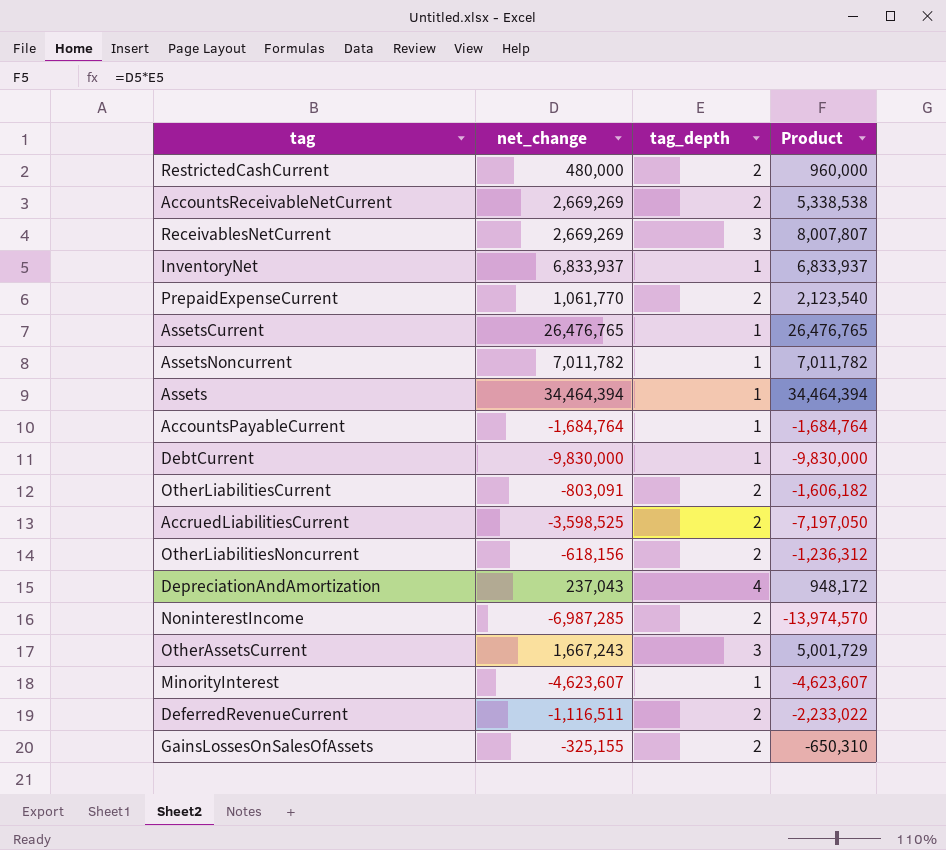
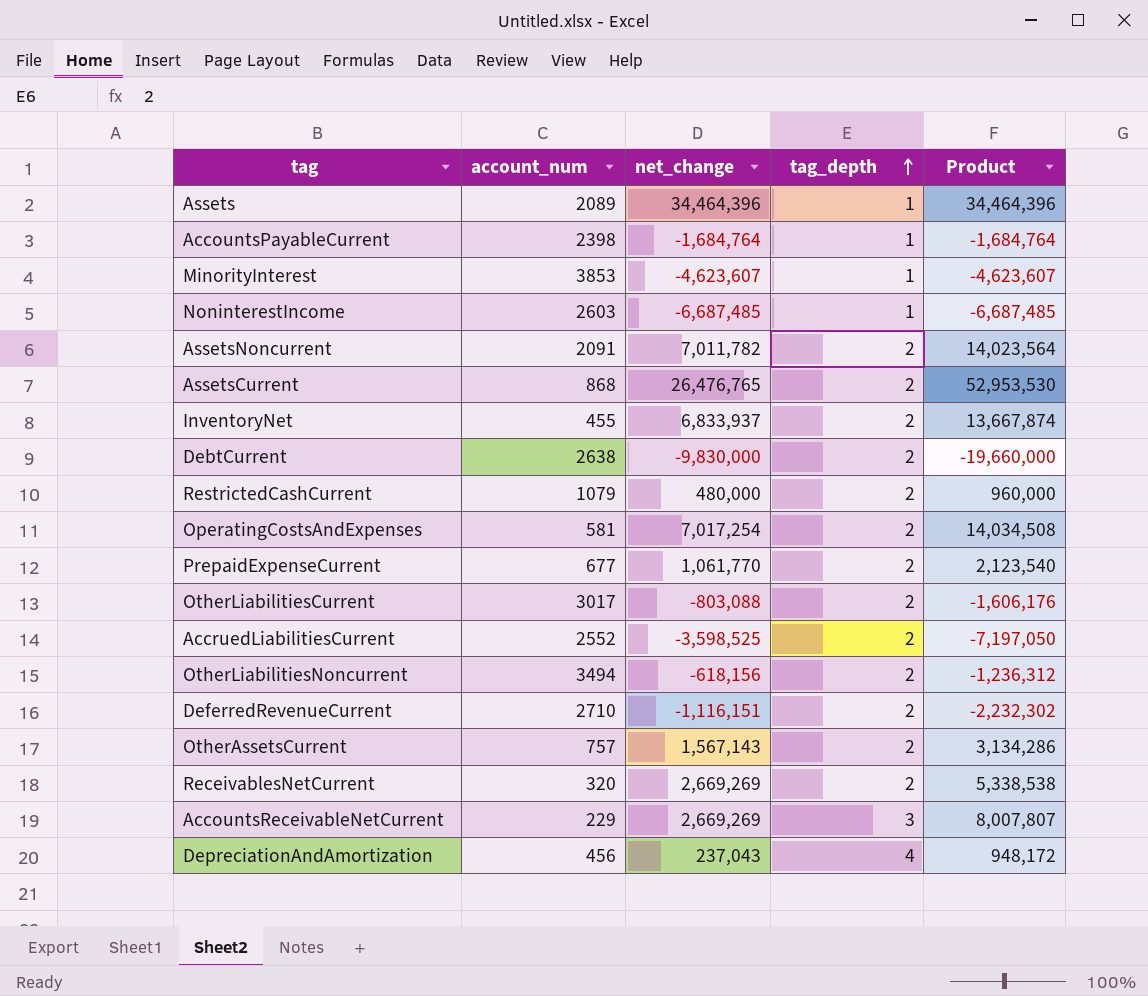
row order: none -> tag_depth ascending
column account_num | position: none -> 2
row GainsLossesOnSalesOfAssets: -325,155 | 2 | -650,310 -> none
Assets | net_change: 34,464,394 -> 34,464,396
Assets | Product: 34,464,394 -> 34,464,396
NoninterestIncome | net_change: -6,987,285 -> -6,687,485
NoninterestIncome | tag_depth: 2 -> 1
NoninterestIncome | Product: -13,974,570 -> -6,687,485
AssetsNoncurrent | tag_depth: 1 -> 2
AssetsNoncurrent | Product: 7,011,782 -> 14,023,564
AssetsCurrent | tag_depth: 1 -> 2
AssetsCurrent | Product: 26,476,765 -> 52,953,530
InventoryNet | tag_depth: 1 -> 2
InventoryNet | Product: 6,833,937 -> 13,667,874
DebtCurrent | tag_depth: 1 -> 2
DebtCurrent | Product: -9,830,000 -> -19,660,000
row OperatingCostsAndExpenses: none -> 581 | 7,017,254 | 2 | 14,034,508
OtherLiabilitiesCurrent | net_change: -803,091 -> -803,088
OtherLiabilitiesCurrent | Product: -1,606,182 -> -1,606,176
DeferredRevenueCurrent | net_change: -1,116,511 -> -1,116,151
DeferredRevenueCurrent | Product: -2,233,022 -> -2,232,302
OtherAssetsCurrent | net_change: 1,667,243 -> 1,567,143
OtherAssetsCurrent | tag_depth: 3 -> 2
OtherAssetsCurrent | Product: 5,001,729 -> 3,134,286
ReceivablesNetCurrent | tag_depth: 3 -> 2
ReceivablesNetCurrent | Product: 8,007,807 -> 5,338,538
AccountsReceivableNetCurrent | tag_depth: 2 -> 3
AccountsReceivableNetCurrent | Product: 5,338,538 -> 8,007,807

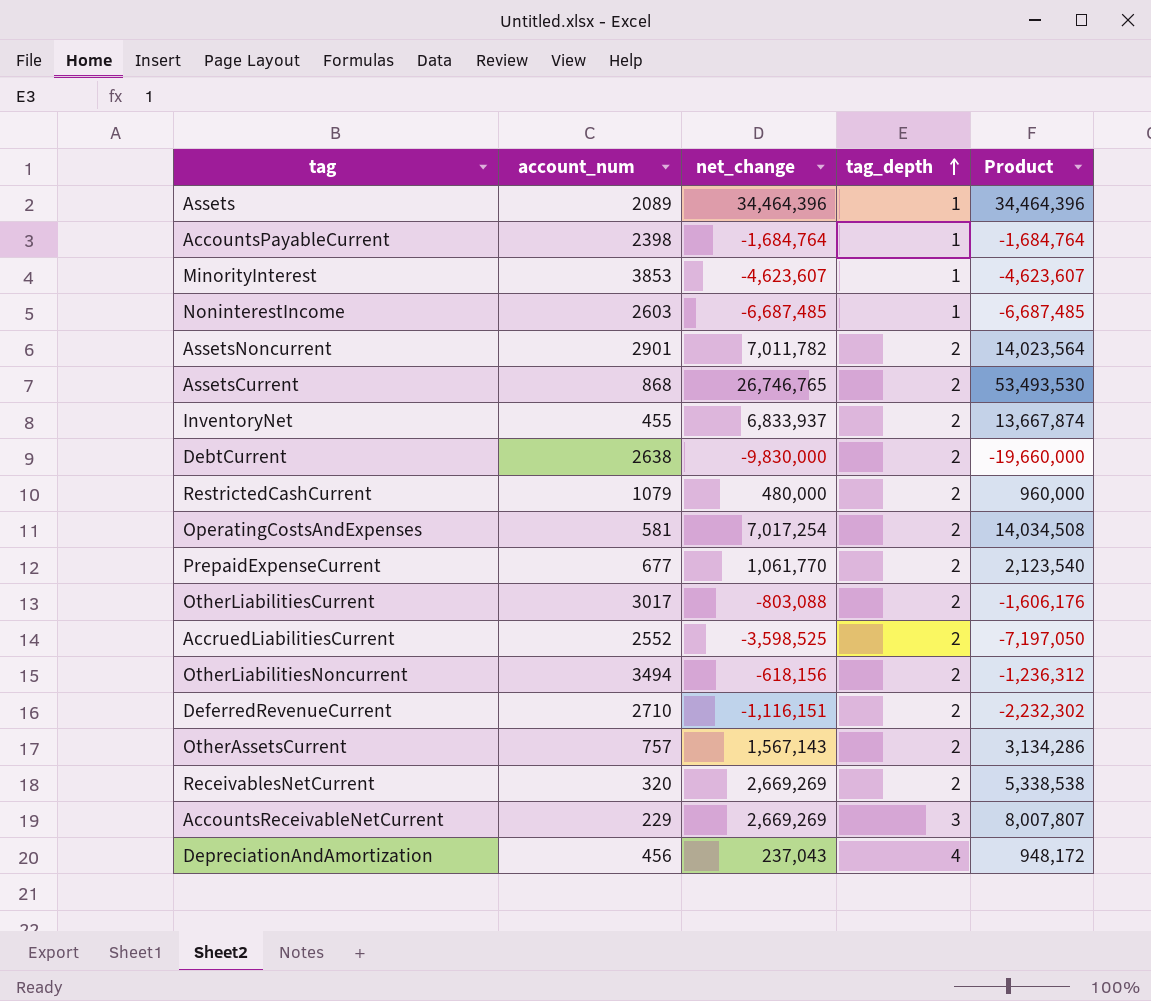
AssetsNoncurrent | account_num: 2091 -> 2901
AssetsCurrent | net_change: 26,476,765 -> 26,746,765
AssetsCurrent | Product: 52,953,530 -> 53,493,530

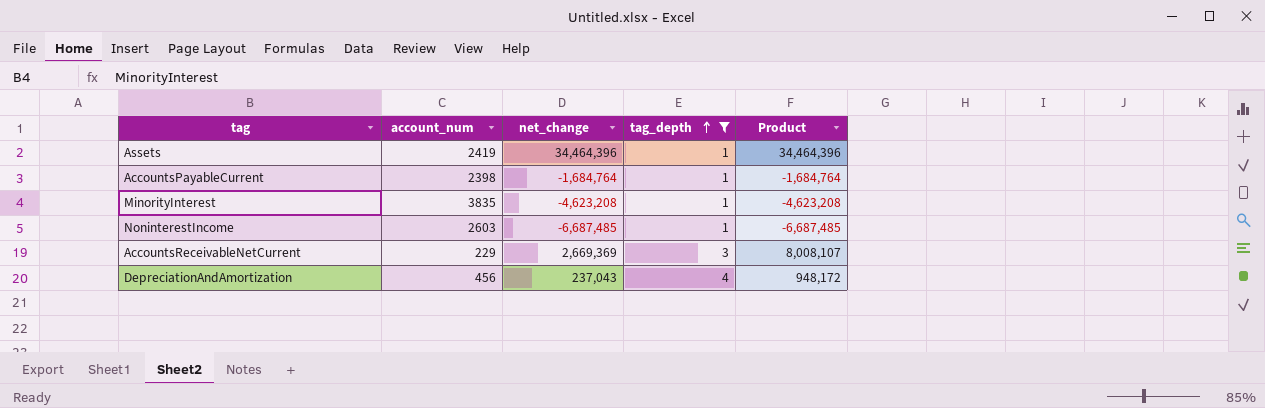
filter: none -> tag_depth != 2
Assets | account_num: 2089 -> 2419
MinorityInterest | account_num: 3853 -> 3835
MinorityInterest | net_change: -4,623,607 -> -4,623,208
MinorityInterest | Product: -4,623,607 -> -4,623,208
AccountsReceivableNetCurrent | net_change: 2,669,269 -> 2,669,369
AccountsReceivableNetCurrent | Product: 8,007,807 -> 8,008,107

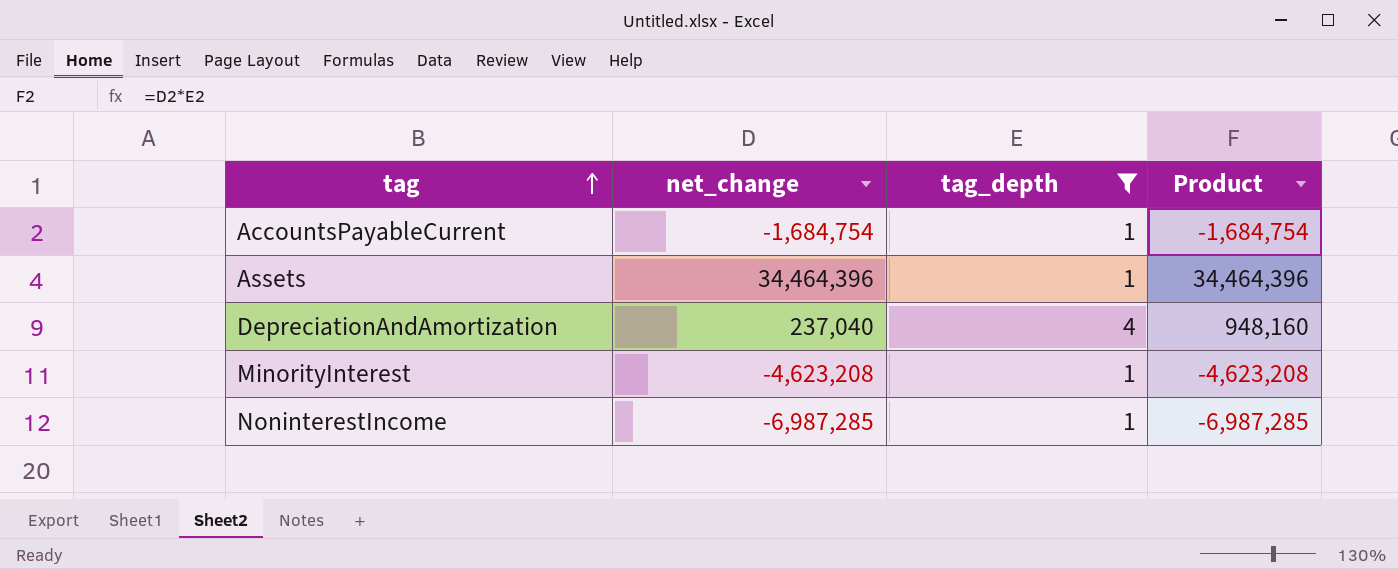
row order: tag_depth ascending -> tag ascending
column account_num | position: 2 -> none
row AccountsReceivableNetCurrent: 229 | 2,669,369 | 3 | 8,008,107 -> none
AccountsPayableCurrent | net_change: -1,684,764 -> -1,684,754
AccountsPayableCurrent | Product: -1,684,764 -> -1,684,754
DepreciationAndAmortization | net_change: 237,043 -> 237,040
DepreciationAndAmortization | Product: 948,172 -> 948,160
NoninterestIncome | net_change: -6,687,485 -> -6,987,285
NoninterestIncome | Product: -6,687,485 -> -6,987,285

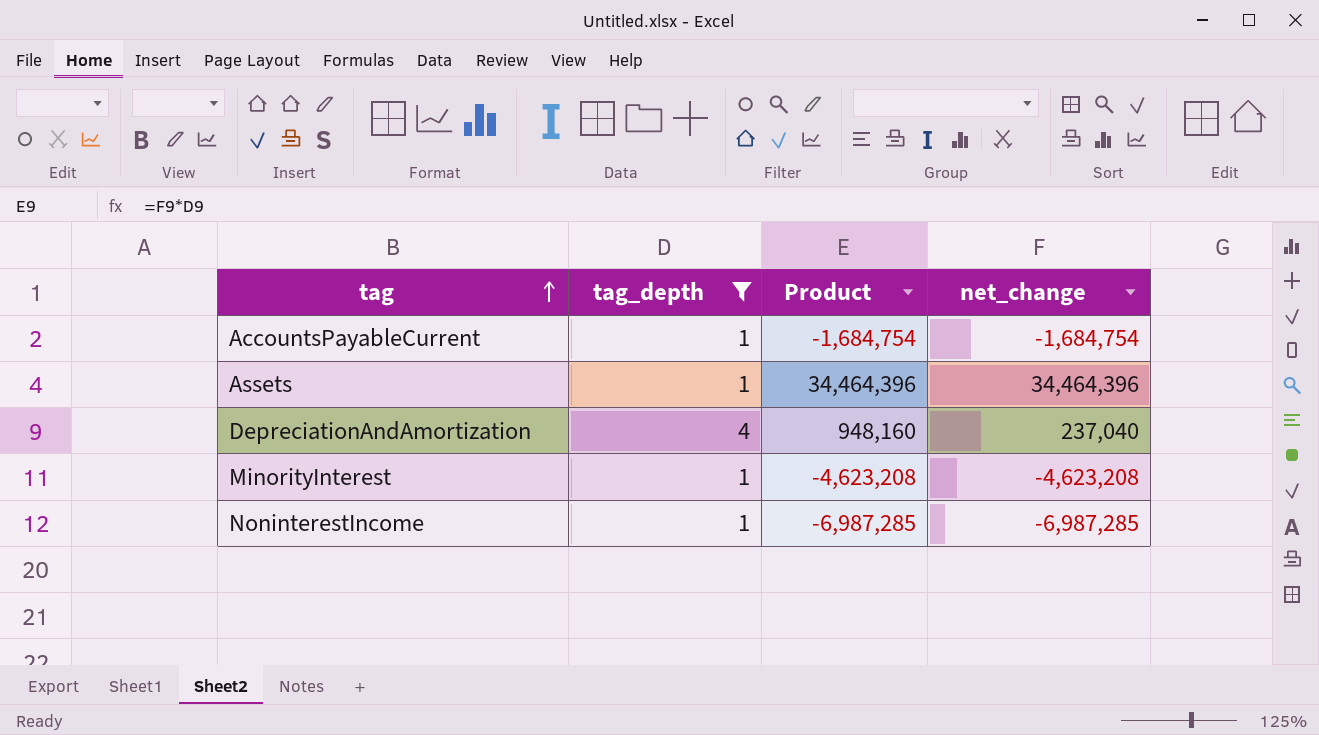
column net_change | position: 2 -> 4

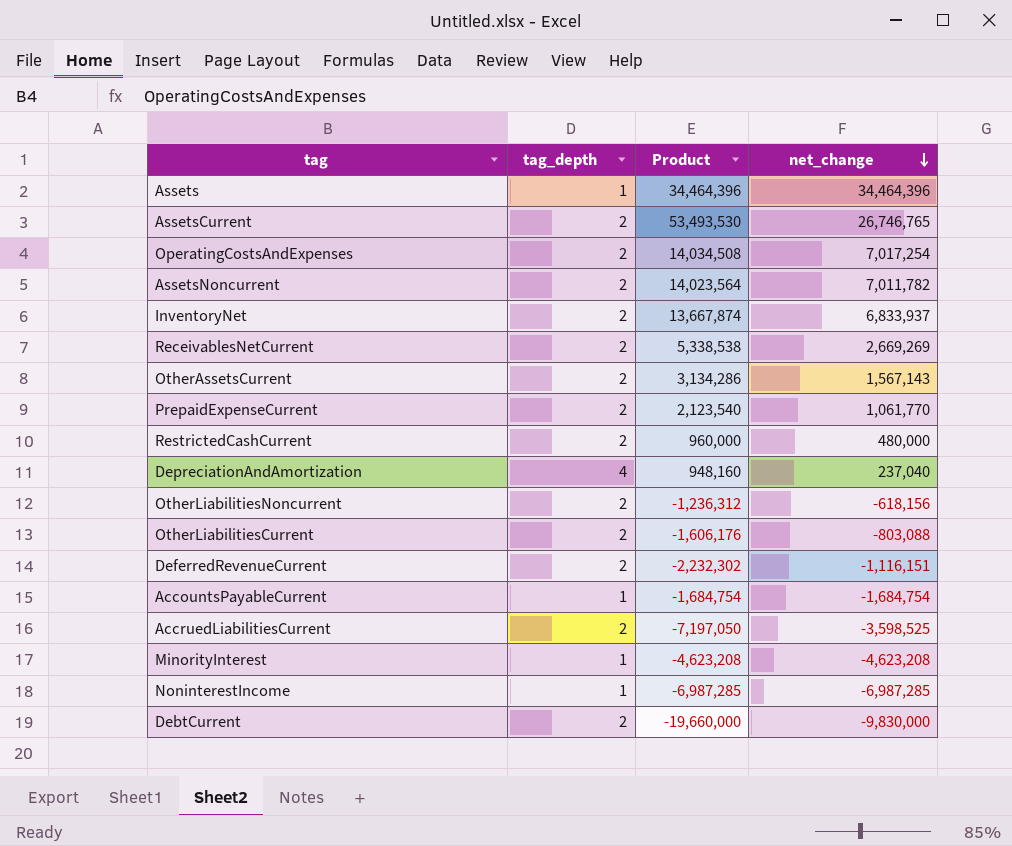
filter: tag_depth != 2 -> none
row order: tag ascending -> net_change descending

